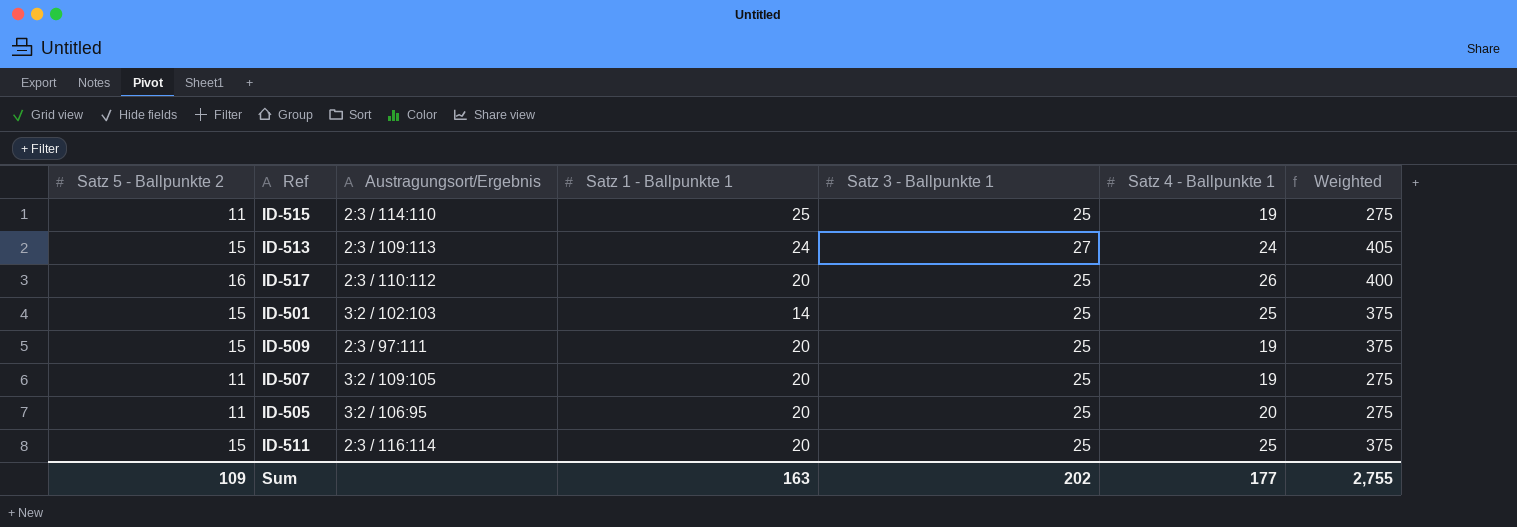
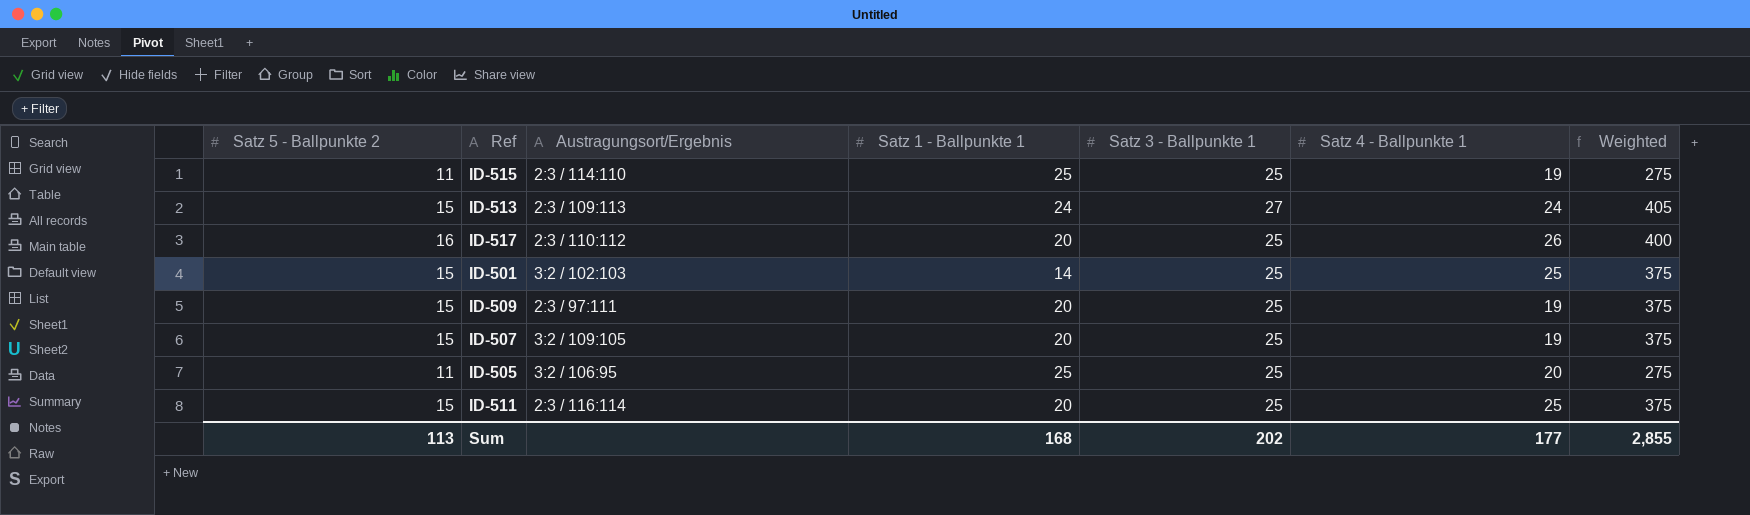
ID-507 | Satz 5 - Ballpunkte 2: 11 -> 15
ID-507 | Weighted: 275 -> 375
ID-505 | Satz 1 - Ballpunkte 1: 20 -> 25
Sum | Satz 5 - Ballpunkte 2: 109 -> 113
Sum | Satz 1 - Ballpunkte 1: 163 -> 168
Sum | Weighted: 2,755 -> 2,855

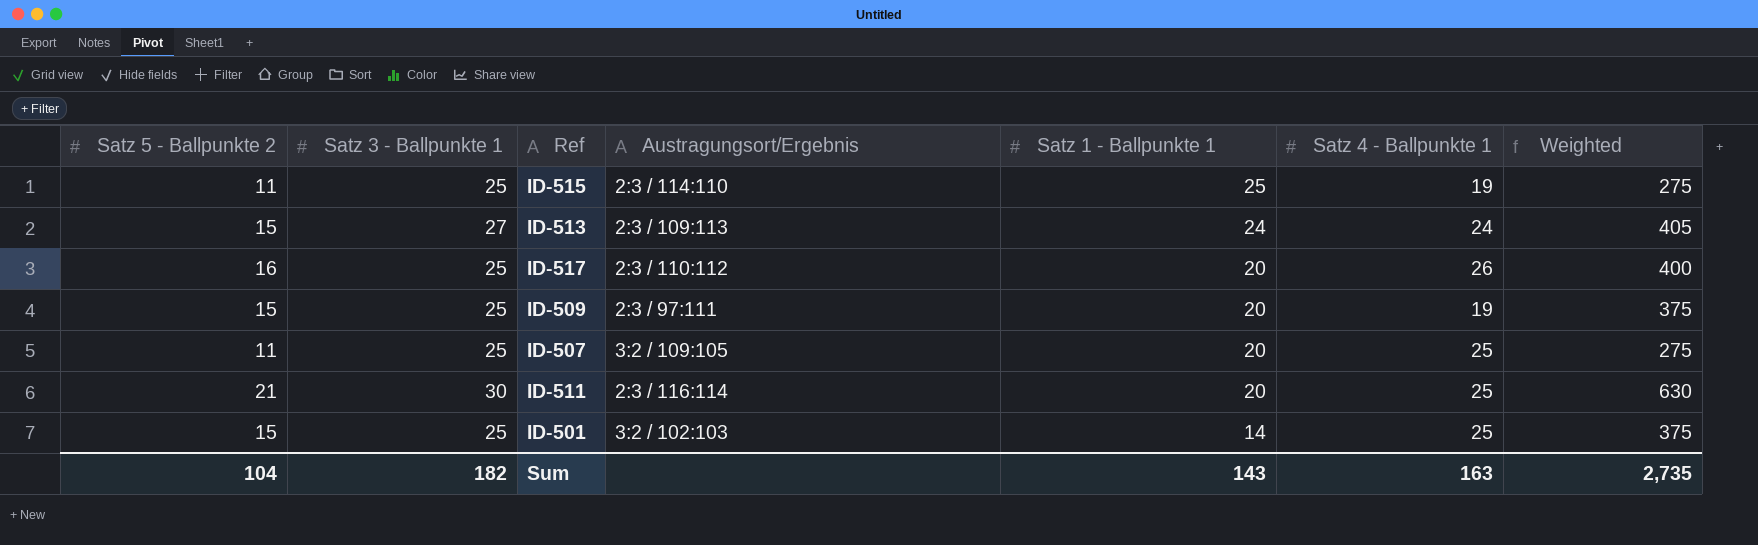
row order: none -> Satz 1 - Ballpunkte 1 descending
column Satz 3 - Ballpunkte 1 | position: 5 -> 2
row ID-505: 11 | 3:2 / 106:95 | 25 | 25 | 20 | 275 -> none
ID-507 | Satz 5 - Ballpunkte 2: 15 -> 11
ID-507 | Satz 4 - Ballpunkte 1: 19 -> 25
ID-507 | Weighted: 375 -> 275
ID-511 | Satz 5 - Ballpunkte 2: 15 -> 21
ID-511 | Satz 3 - Ballpunkte 1: 25 -> 30
ID-511 | Weighted: 375 -> 630
Sum | Satz 5 - Ballpunkte 2: 113 -> 104
Sum | Satz 3 - Ballpunkte 1: 202 -> 182
Sum | Satz 1 - Ballpunkte 1: 168 -> 143
Sum | Satz 4 - Ballpunkte 1: 177 -> 163
Sum | Weighted: 2,855 -> 2,735

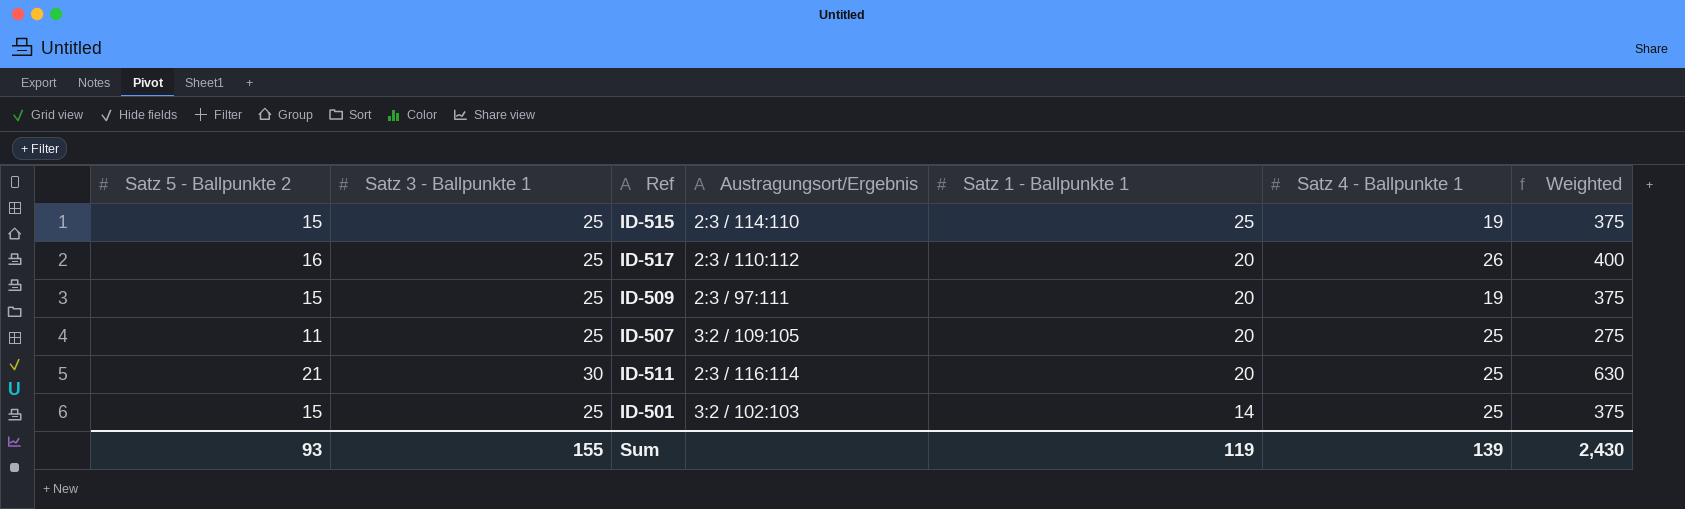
row ID-513: 15 | 27 | 2:3 / 109:113 | 24 | 24 | 405 -> none
ID-515 | Satz 5 - Ballpunkte 2: 11 -> 15
ID-515 | Weighted: 275 -> 375
Sum | Satz 5 - Ballpunkte 2: 104 -> 93
Sum | Satz 3 - Ballpunkte 1: 182 -> 155
Sum | Satz 1 - Ballpunkte 1: 143 -> 119
Sum | Satz 4 - Ballpunkte 1: 163 -> 139
Sum | Weighted: 2,735 -> 2,430

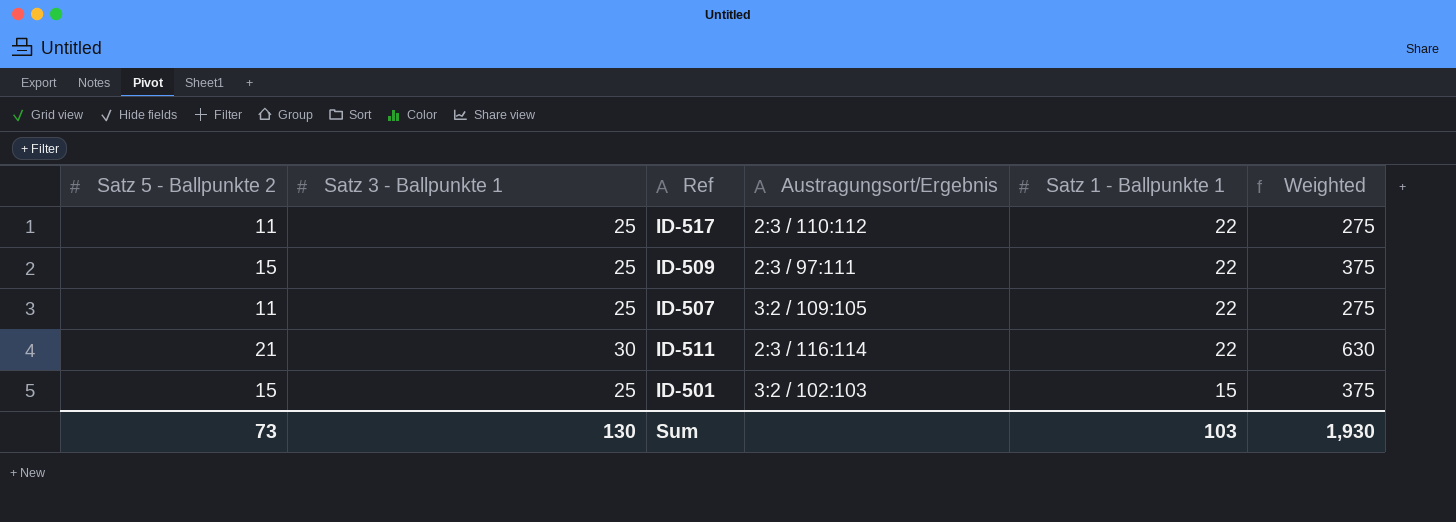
column Satz 4 - Ballpunkte 1 | position: 6 -> none
row ID-515: 15 | 25 | 2:3 / 114:110 | 25 | 19 | 375 -> none
ID-517 | Satz 5 - Ballpunkte 2: 16 -> 11
ID-517 | Satz 1 - Ballpunkte 1: 20 -> 22
ID-517 | Weighted: 400 -> 275
ID-509 | Satz 1 - Ballpunkte 1: 20 -> 22
ID-507 | Satz 1 - Ballpunkte 1: 20 -> 22
ID-511 | Satz 1 - Ballpunkte 1: 20 -> 22
ID-501 | Satz 1 - Ballpunkte 1: 14 -> 15
Sum | Satz 5 - Ballpunkte 2: 93 -> 73
Sum | Satz 3 - Ballpunkte 1: 155 -> 130
Sum | Satz 1 - Ballpunkte 1: 119 -> 103
Sum | Weighted: 2,430 -> 1,930

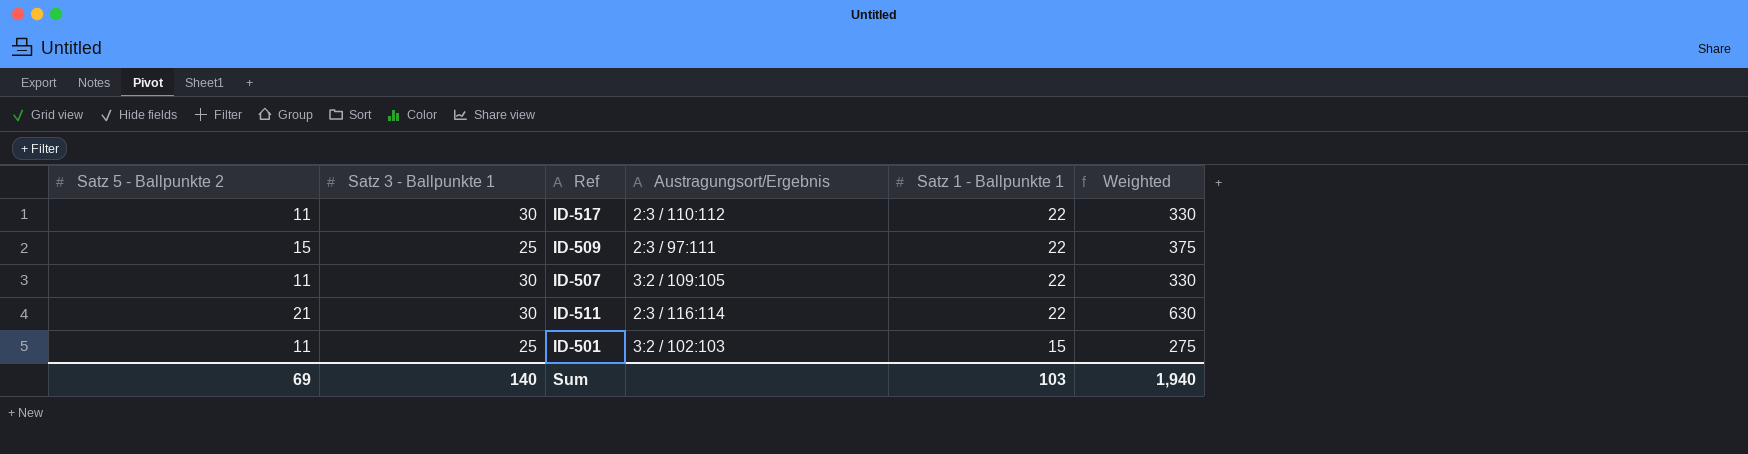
ID-517 | Satz 3 - Ballpunkte 1: 25 -> 30
ID-517 | Weighted: 275 -> 330
ID-507 | Satz 3 - Ballpunkte 1: 25 -> 30
ID-507 | Weighted: 275 -> 330
ID-501 | Satz 5 - Ballpunkte 2: 15 -> 11
ID-501 | Weighted: 375 -> 275
Sum | Satz 5 - Ballpunkte 2: 73 -> 69
Sum | Satz 3 - Ballpunkte 1: 130 -> 140
Sum | Weighted: 1,930 -> 1,940

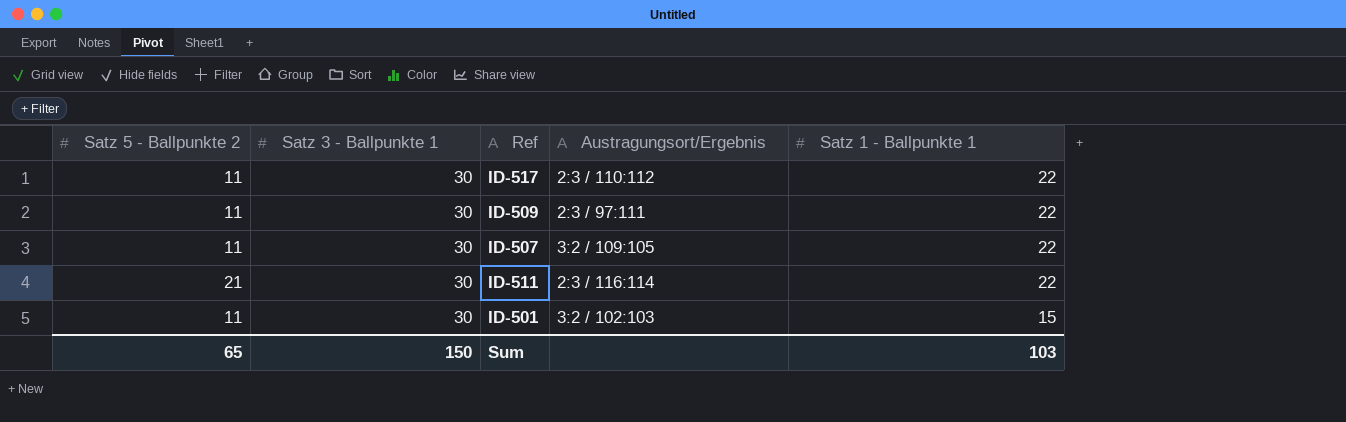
column Weighted | formula: [Satz 5 - Ballpunkte 2] * [Satz 3 - Ballpunkte 1] -> none
ID-509 | Satz 5 - Ballpunkte 2: 15 -> 11
ID-509 | Satz 3 - Ballpunkte 1: 25 -> 30
ID-501 | Satz 3 - Ballpunkte 1: 25 -> 30
Sum | Satz 5 - Ballpunkte 2: 69 -> 65
Sum | Satz 3 - Ballpunkte 1: 140 -> 150

